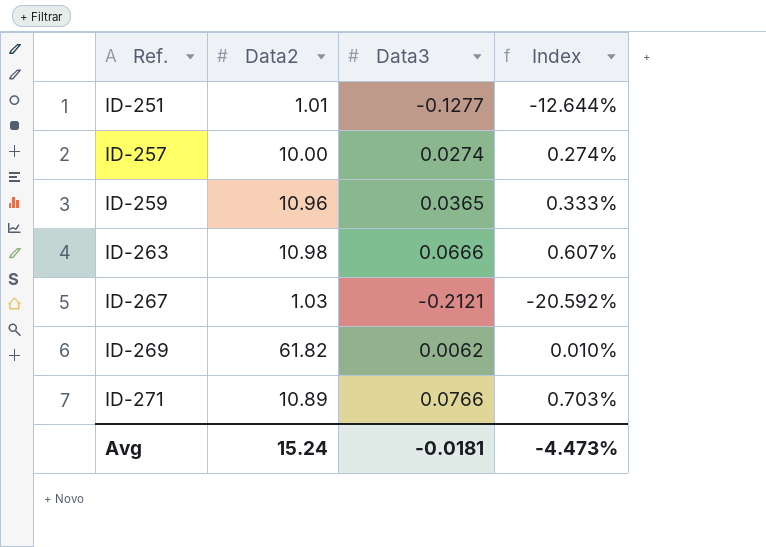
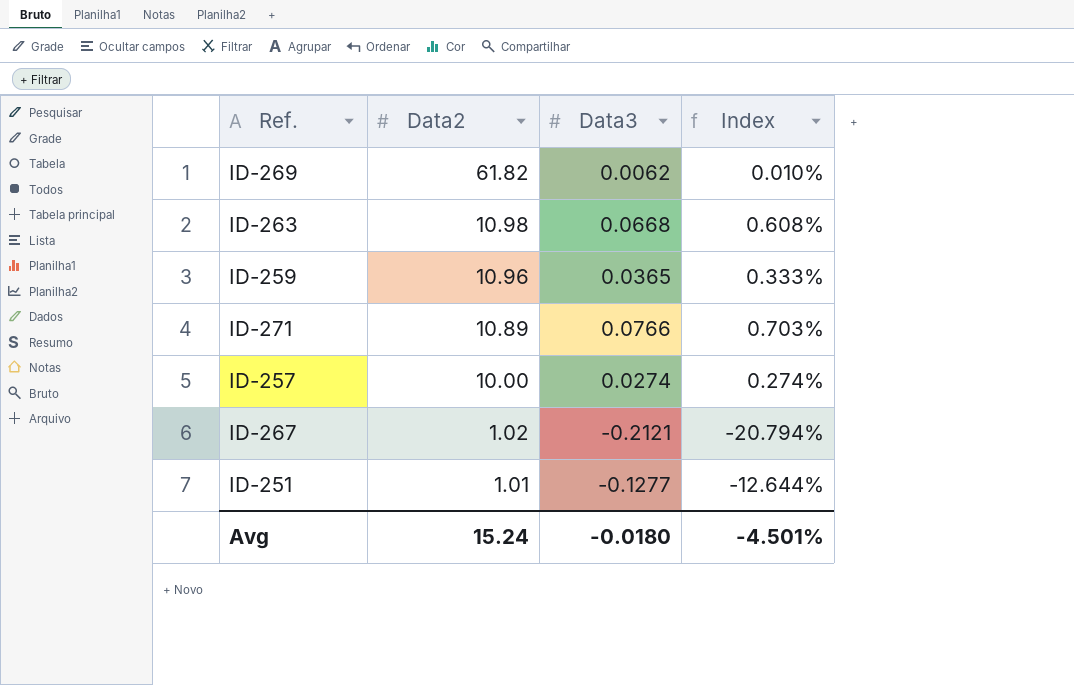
row order: Ref. ascending -> Data2 descending
ID-263 | Data3: 0.0666 -> 0.0668
ID-263 | Index: 0.607% -> 0.608%
ID-267 | Data2: 1.03 -> 1.02
ID-267 | Index: -20.592% -> -20.794%
Avg | Data3: -0.0181 -> -0.0180
Avg | Index: -4.473% -> -4.501%

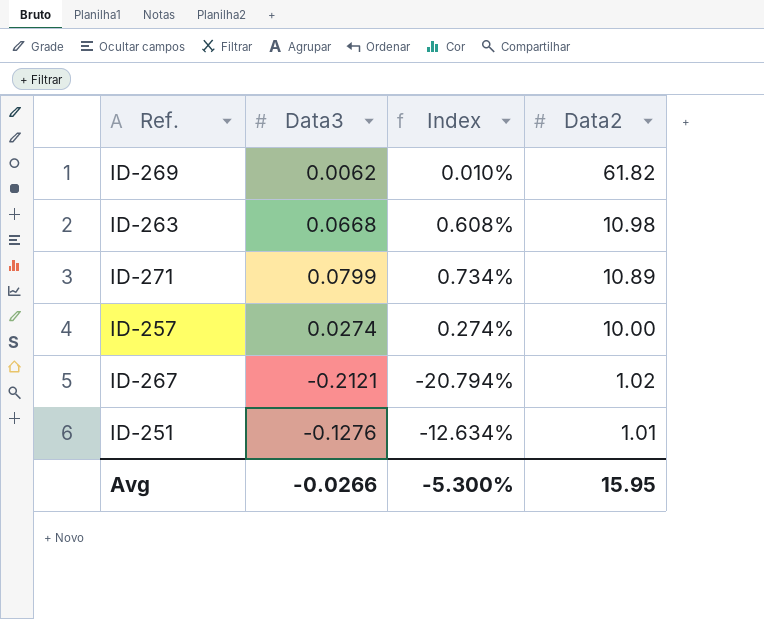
column Data2 | position: 2 -> 4
row ID-259: 10.96 | 0.0365 | 0.333% -> none
ID-271 | Data3: 0.0766 -> 0.0799
ID-271 | Index: 0.703% -> 0.734%
ID-251 | Data3: -0.1277 -> -0.1276
ID-251 | Index: -12.644% -> -12.634%
Avg | Data3: -0.0180 -> -0.0266
Avg | Index: -4.501% -> -5.300%
Avg | Data2: 15.24 -> 15.95

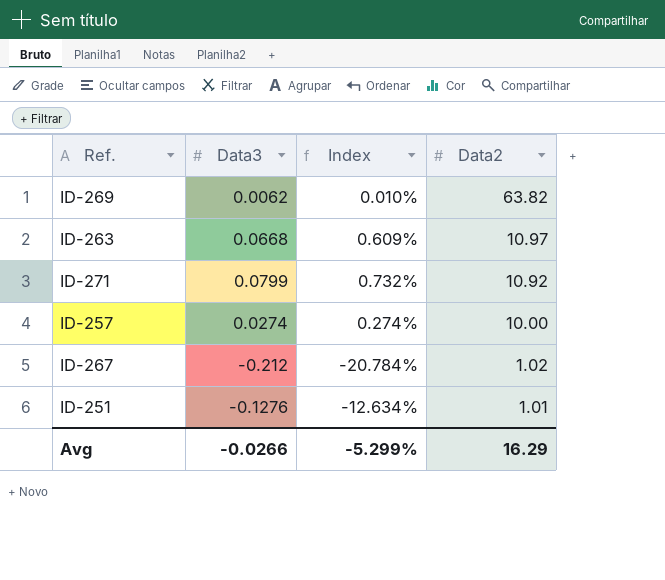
ID-269 | Data2: 61.82 -> 63.82
ID-263 | Index: 0.608% -> 0.609%
ID-263 | Data2: 10.98 -> 10.97
ID-271 | Index: 0.734% -> 0.732%
ID-271 | Data2: 10.89 -> 10.92
ID-267 | Data3: -0.2121 -> -0.212
ID-267 | Index: -20.794% -> -20.784%
Avg | Index: -5.300% -> -5.299%
Avg | Data2: 15.95 -> 16.29

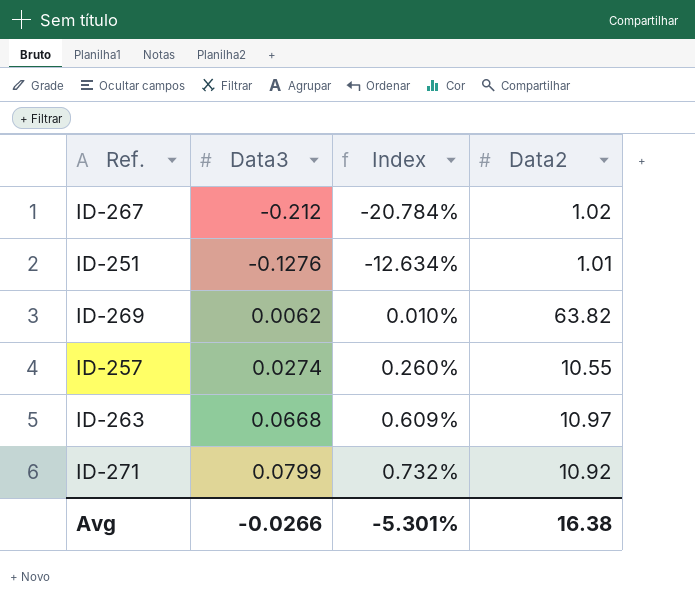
row order: Data2 descending -> Data3 ascending
ID-257 | Index: 0.274% -> 0.260%
ID-257 | Data2: 10.00 -> 10.55
Avg | Index: -5.299% -> -5.301%
Avg | Data2: 16.29 -> 16.38

